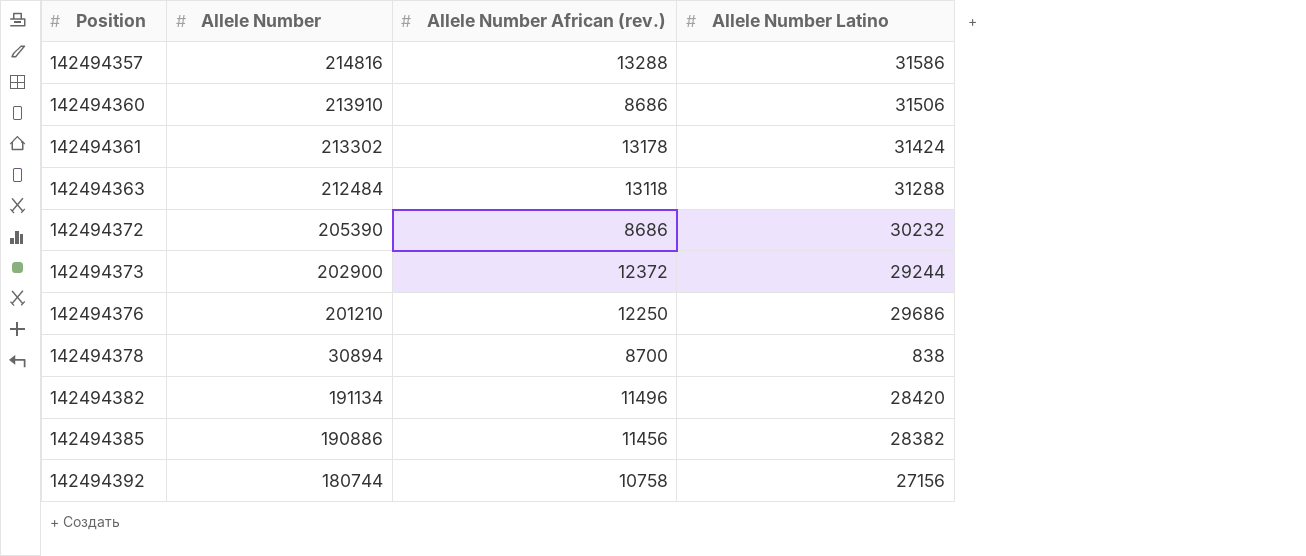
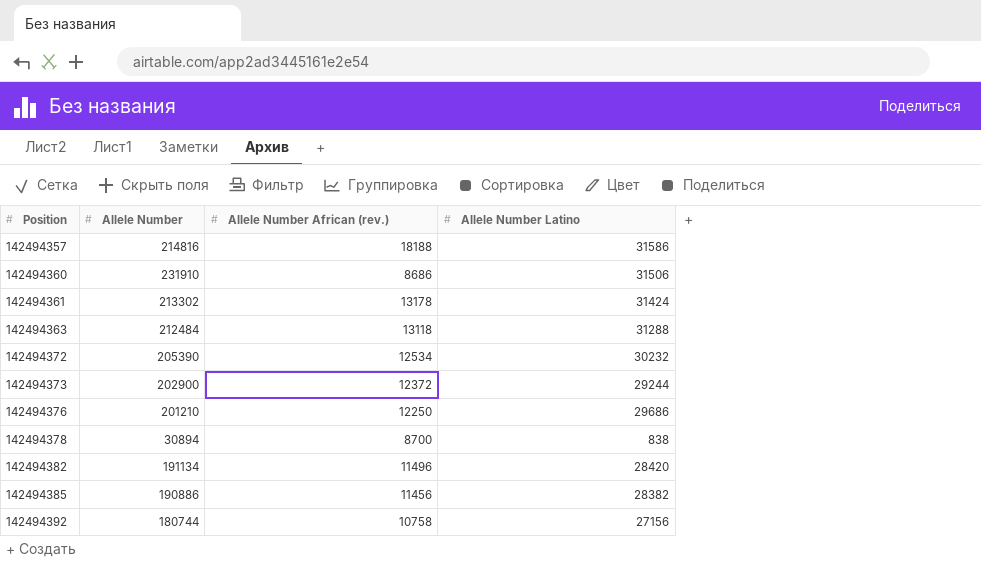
142494357 | Allele Number African (rev.): 13288 -> 18188
142494360 | Allele Number: 213910 -> 231910
142494372 | Allele Number African (rev.): 8686 -> 12534

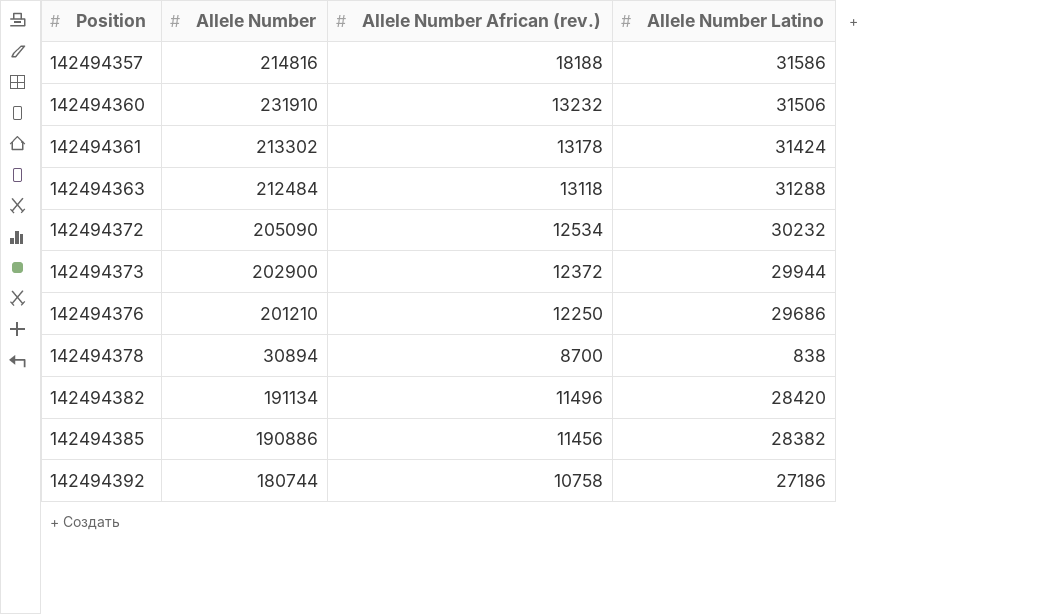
142494360 | Allele Number African (rev.): 8686 -> 13232
142494372 | Allele Number: 205390 -> 205090
142494373 | Allele Number Latino: 29244 -> 29944
142494392 | Allele Number Latino: 27156 -> 27186

